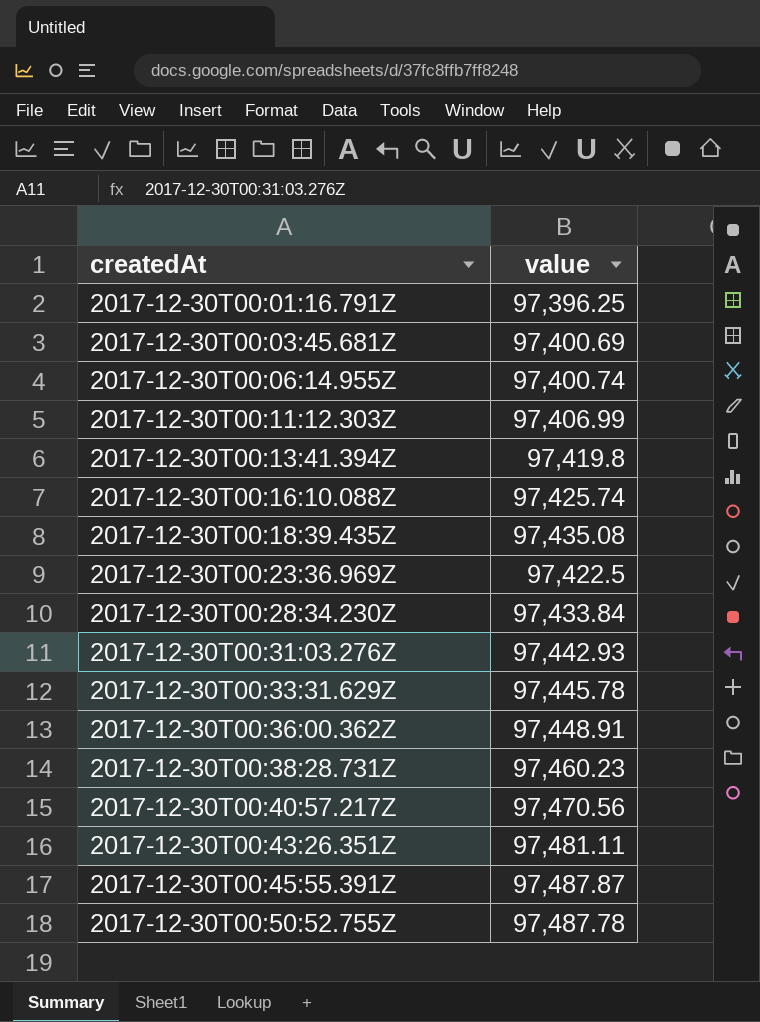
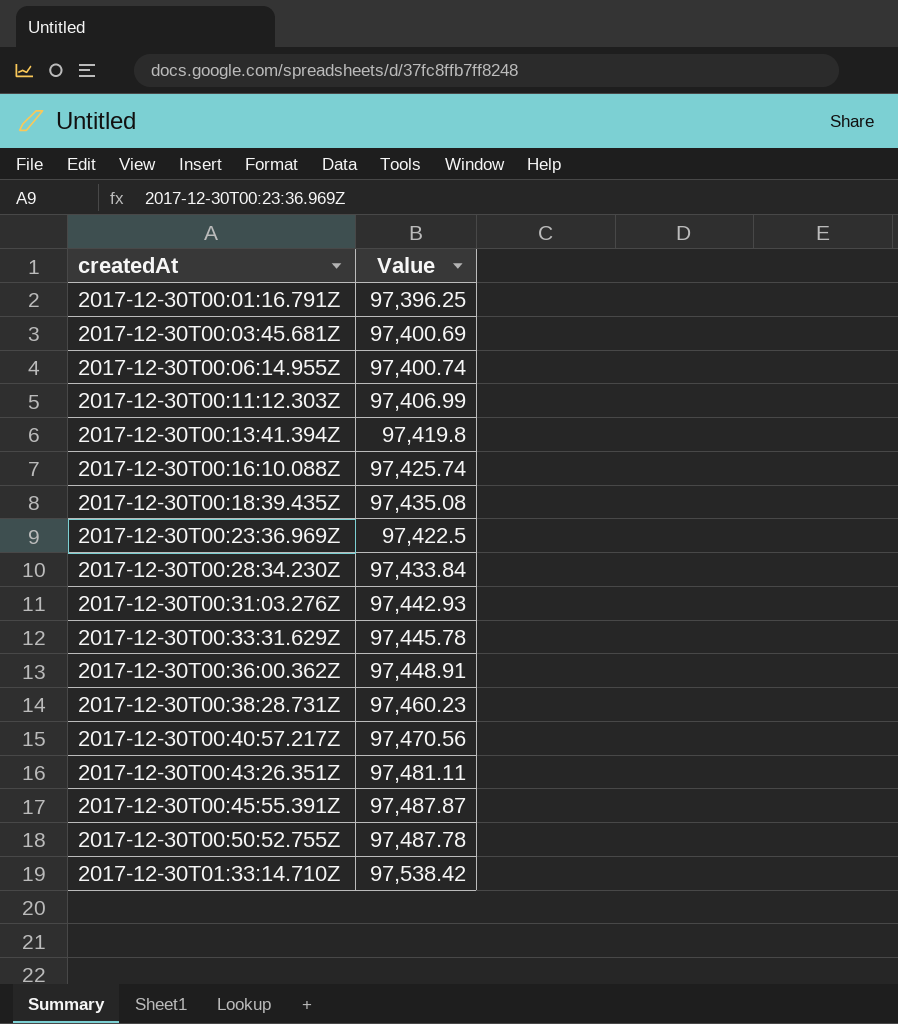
column name: value -> Value
row 2017-12-30T01:33:14.710Z: none -> 97,538.42

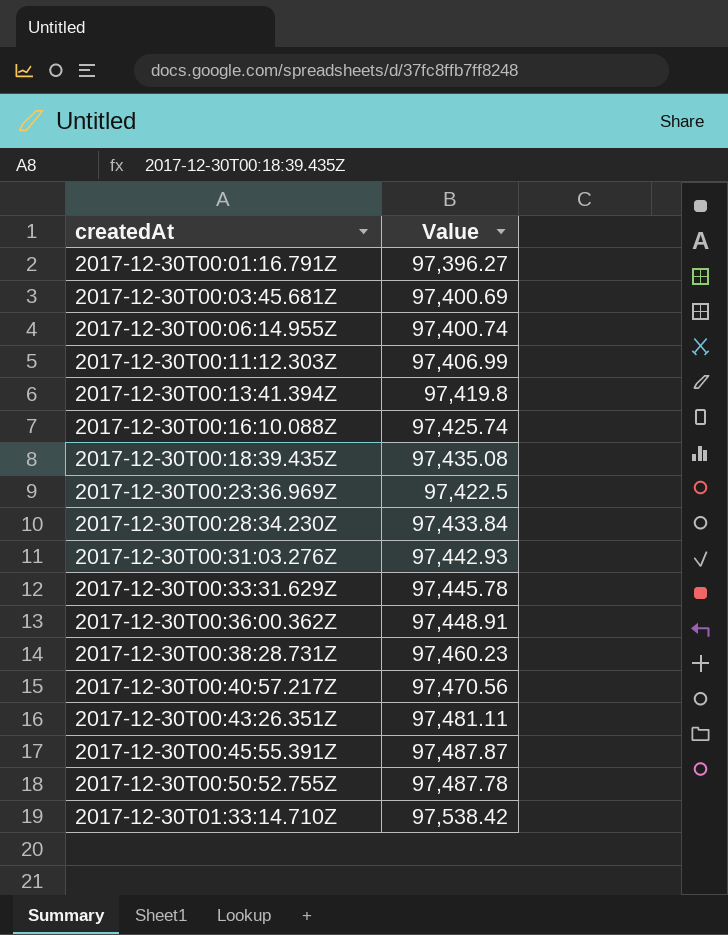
2017-12-30T00:01:16.791Z | Value: 97,396.25 -> 97,396.27

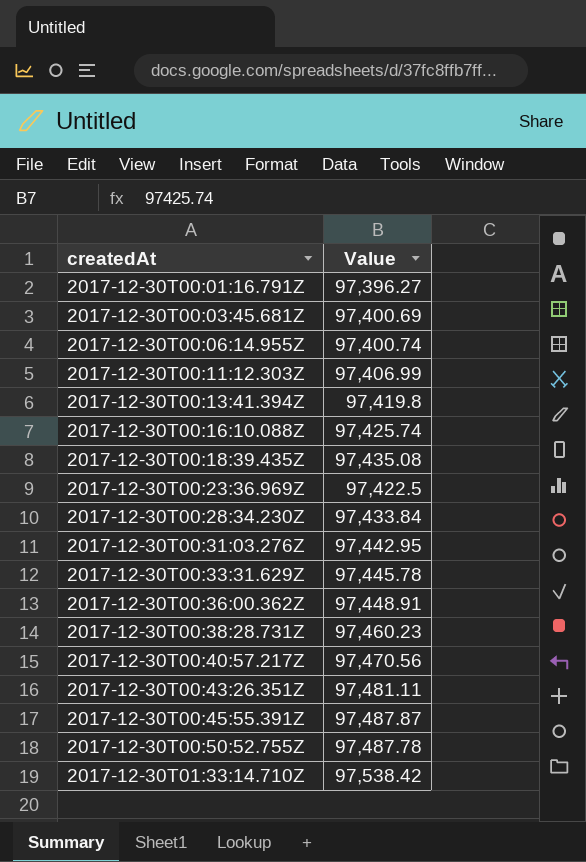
2017-12-30T00:31:03.276Z | Value: 97,442.93 -> 97,442.95

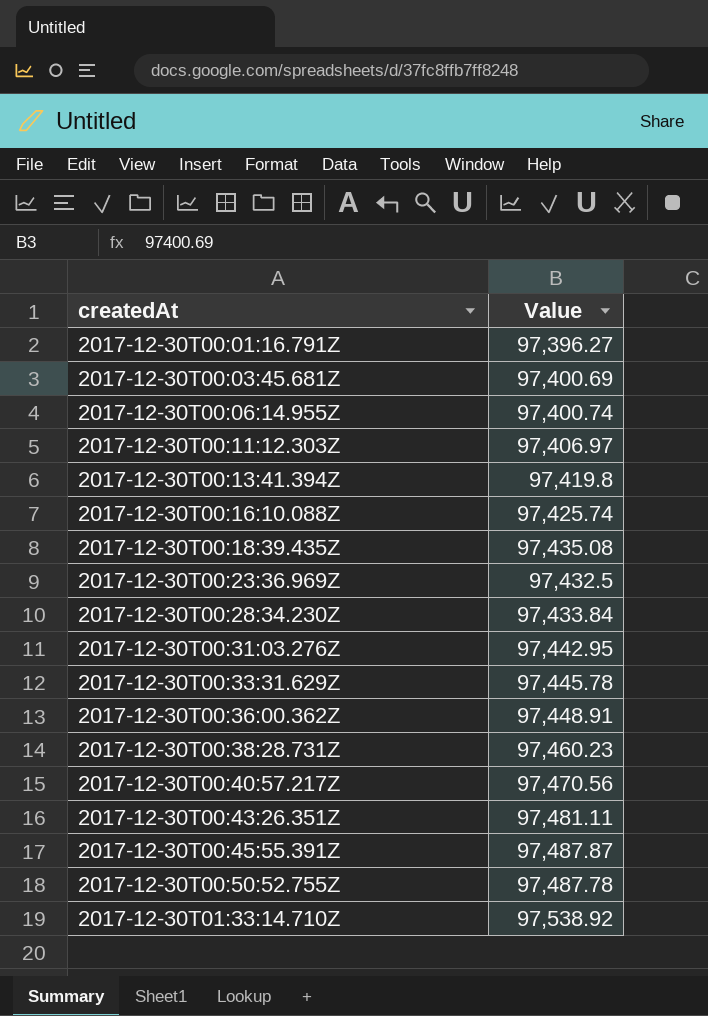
2017-12-30T00:11:12.303Z | Value: 97,406.99 -> 97,406.97
2017-12-30T00:23:36.969Z | Value: 97,422.5 -> 97,432.5
2017-12-30T01:33:14.710Z | Value: 97,538.42 -> 97,538.92

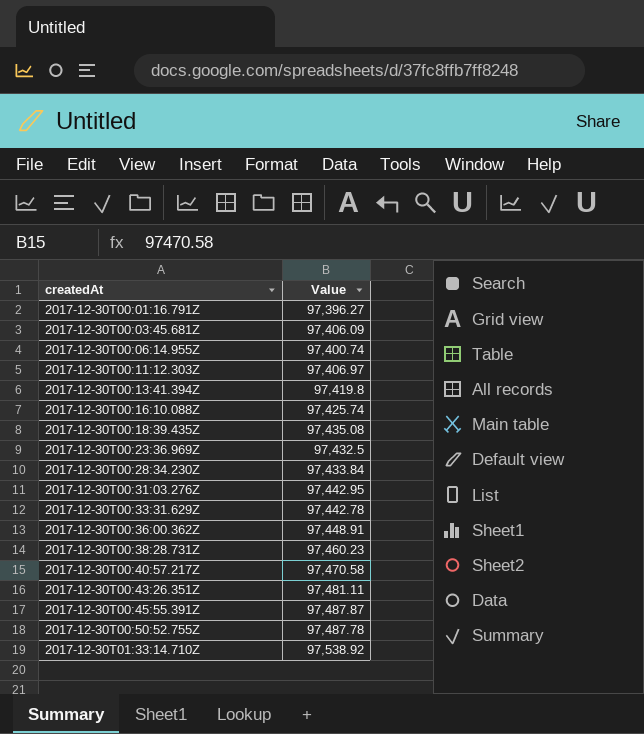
2017-12-30T00:03:45.681Z | Value: 97,400.69 -> 97,406.09
2017-12-30T00:33:31.629Z | Value: 97,445.78 -> 97,442.78
2017-12-30T00:40:57.217Z | Value: 97,470.56 -> 97,470.58

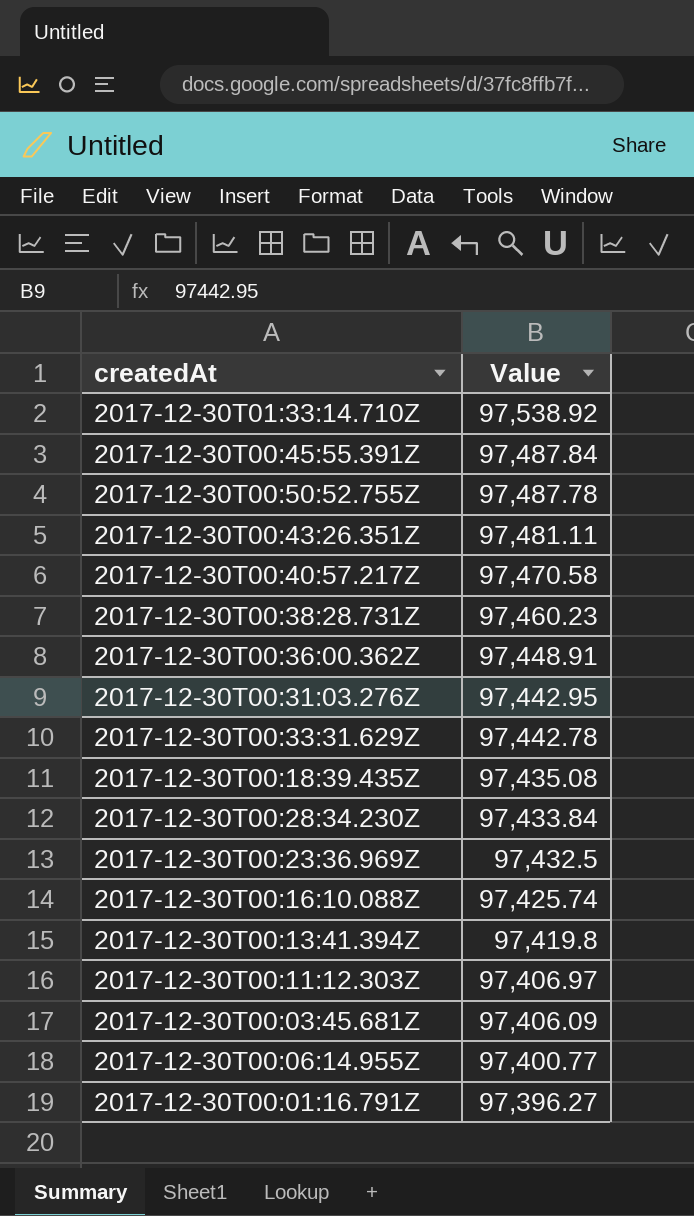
row order: createdAt ascending -> Value descending
2017-12-30T00:45:55.391Z | Value: 97,487.87 -> 97,487.84
2017-12-30T00:06:14.955Z | Value: 97,400.74 -> 97,400.77

